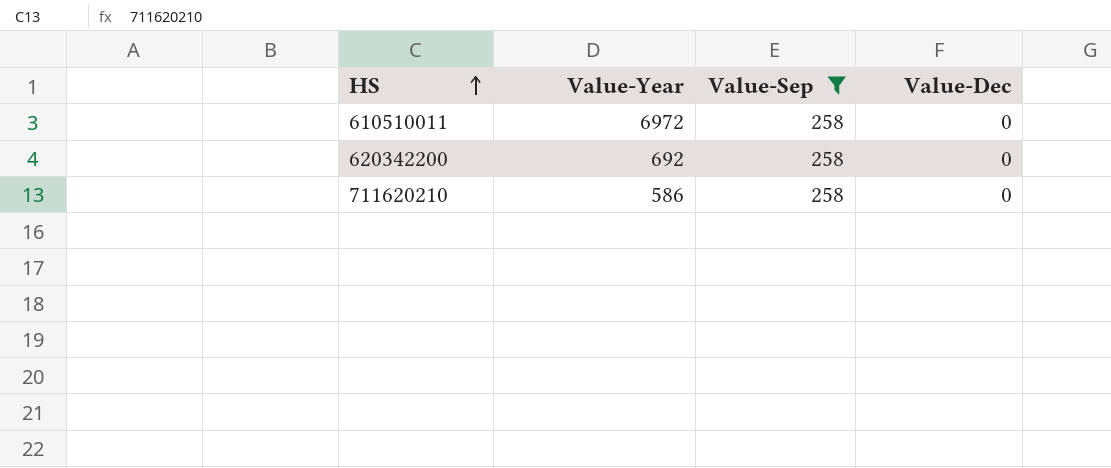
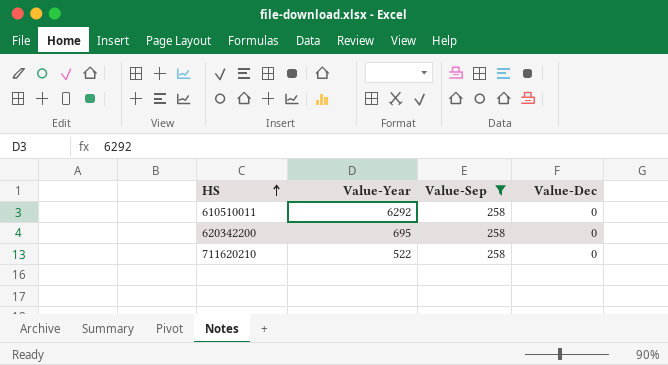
610510011 | Value-Year: 6972 -> 6292
620342200 | Value-Year: 692 -> 695
711620210 | Value-Year: 586 -> 522

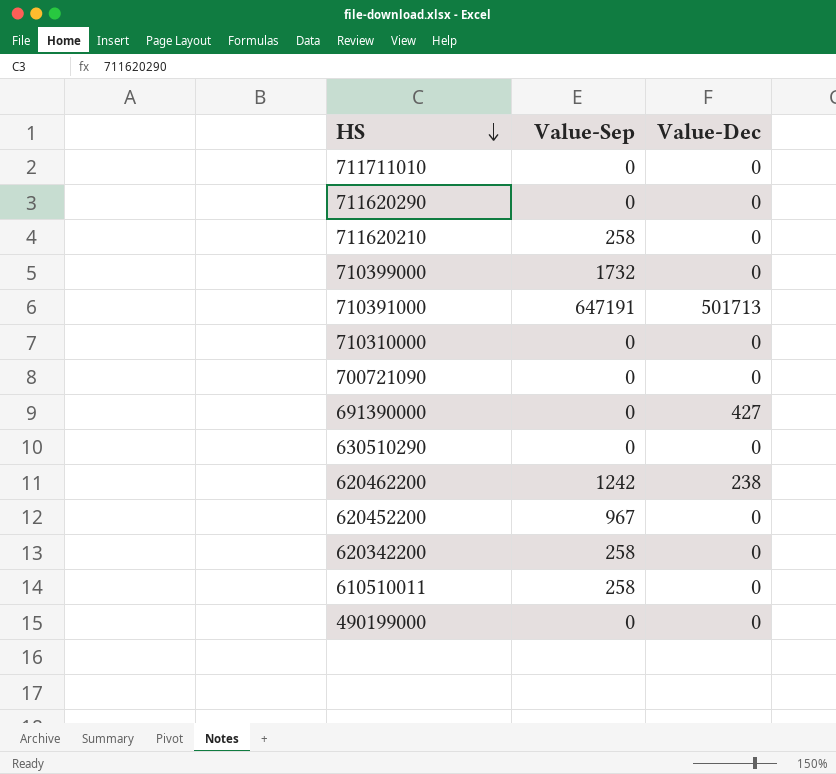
filter: Value-Sep = 258 -> none
row order: HS ascending -> HS descending
column Value-Year | position: 2 -> none

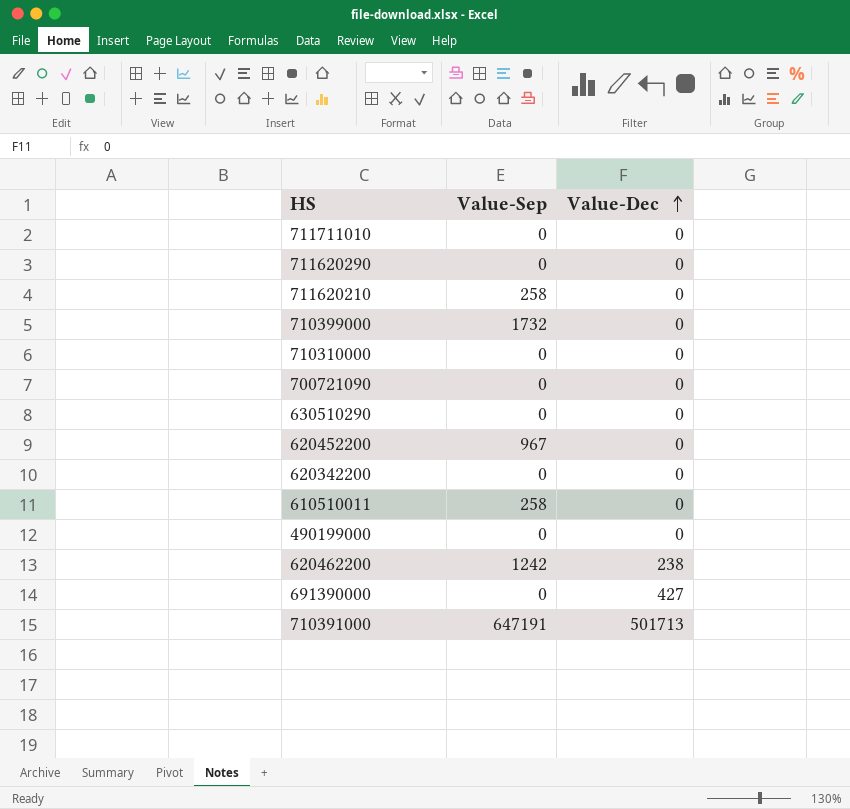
row order: HS descending -> Value-Dec ascending
620342200 | Value-Sep: 258 -> 0

